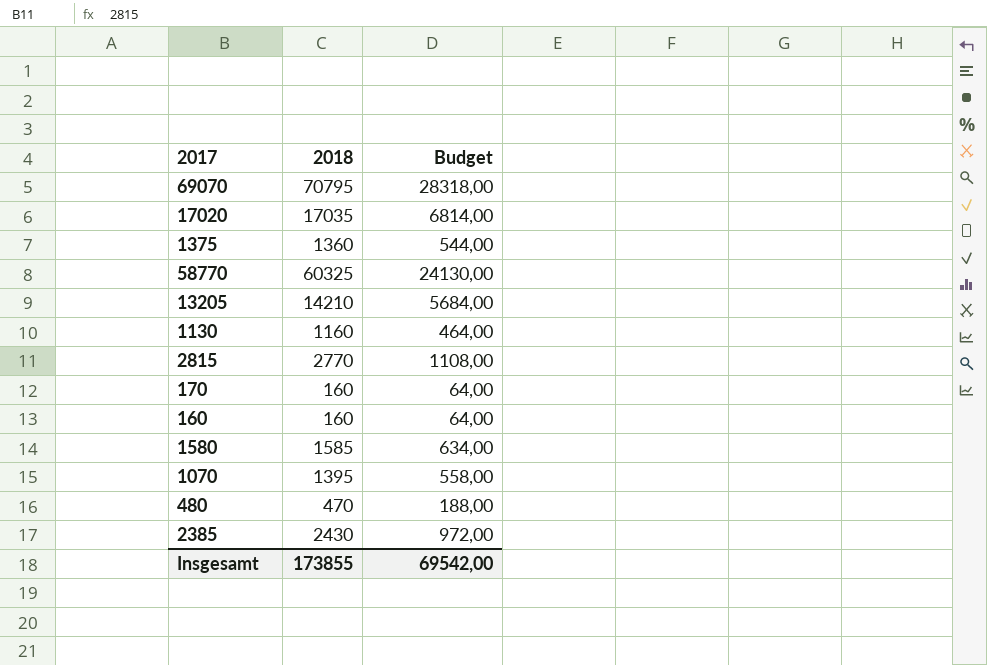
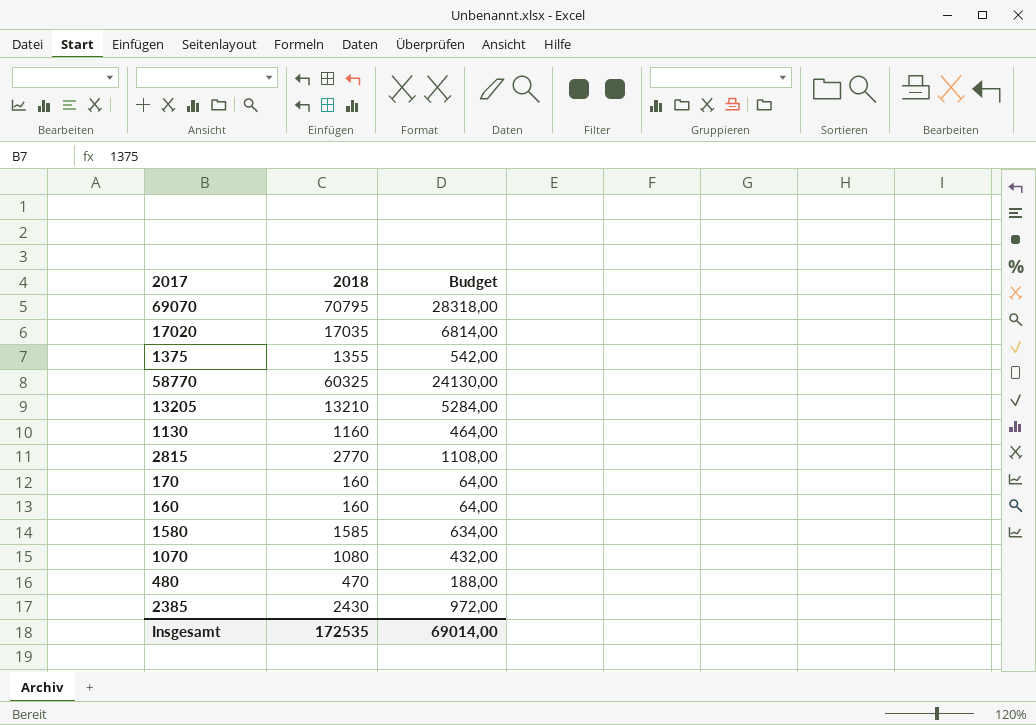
1375 | 2018: 1360 -> 1355
1375 | Budget: 544,00 -> 542,00
13205 | 2018: 14210 -> 13210
13205 | Budget: 5684,00 -> 5284,00
1070 | 2018: 1395 -> 1080
1070 | Budget: 558,00 -> 432,00
Insgesamt | 2018: 173855 -> 172535
Insgesamt | Budget: 69542,00 -> 69014,00

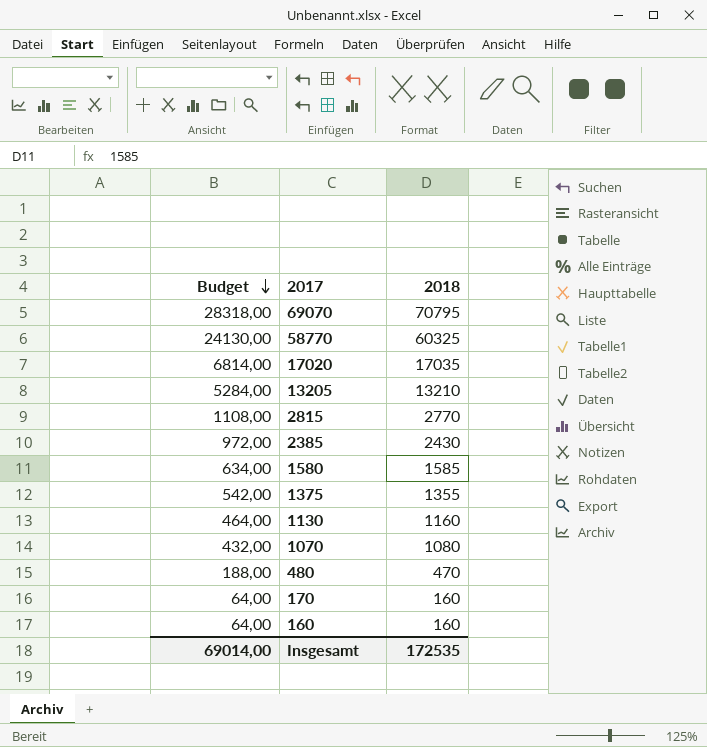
row order: none -> Budget descending
column Budget | position: 3 -> 1

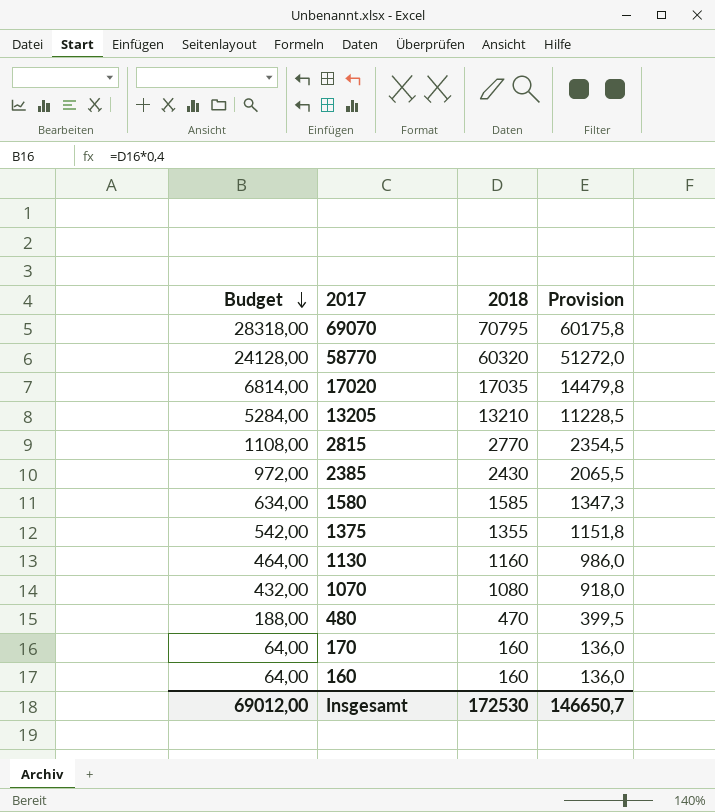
column Provision | formula: none -> [2018] * 0,85
58770 | Budget: 24130,00 -> 24128,00
58770 | 2018: 60325 -> 60320
Insgesamt | Budget: 69014,00 -> 69012,00
Insgesamt | 2018: 172535 -> 172530

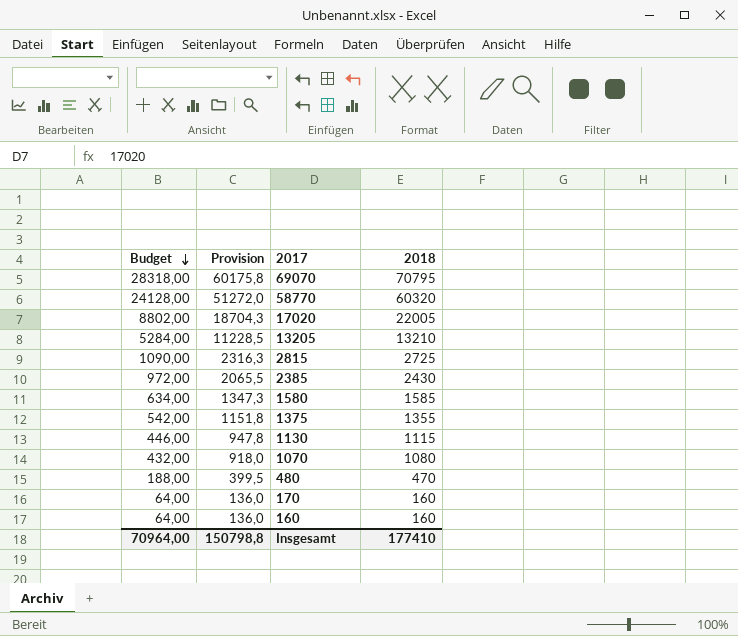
column Provision | position: 4 -> 2
17020 | Budget: 6814,00 -> 8802,00
17020 | Provision: 14479,8 -> 18704,3
17020 | 2018: 17035 -> 22005
2815 | Budget: 1108,00 -> 1090,00
2815 | Provision: 2354,5 -> 2316,3
2815 | 2018: 2770 -> 2725
1130 | Budget: 464,00 -> 446,00
1130 | Provision: 986,0 -> 947,8
1130 | 2018: 1160 -> 1115
Insgesamt | Budget: 69012,00 -> 70964,00
Insgesamt | Provision: 146650,7 -> 150798,8
Insgesamt | 2018: 172530 -> 177410

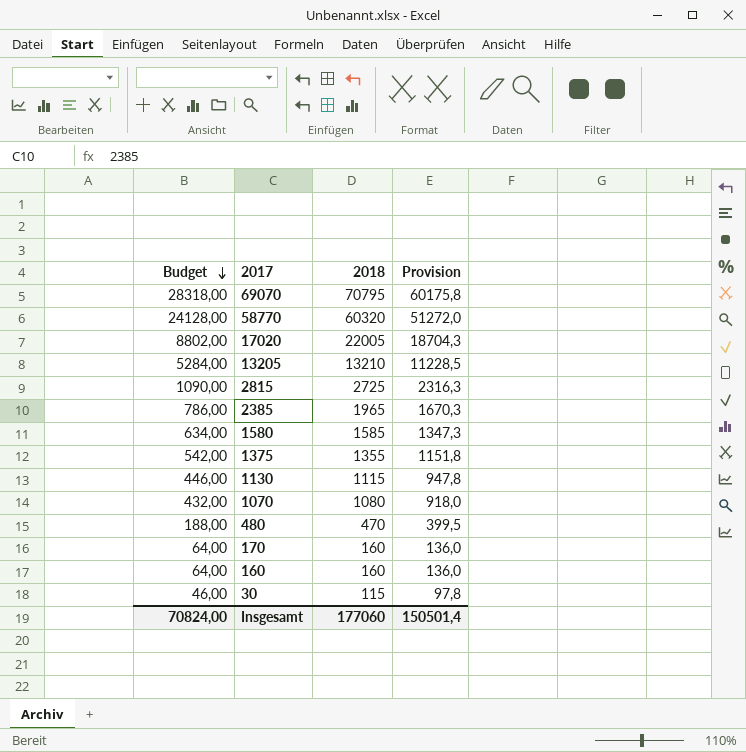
column Provision | position: 2 -> 4
2385 | Budget: 972,00 -> 786,00
2385 | 2018: 2430 -> 1965
2385 | Provision: 2065,5 -> 1670,3
row 30: none -> 46,00 | 115 | 97,8
Insgesamt | Budget: 70964,00 -> 70824,00
Insgesamt | 2018: 177410 -> 177060
Insgesamt | Provision: 150798,8 -> 150501,4

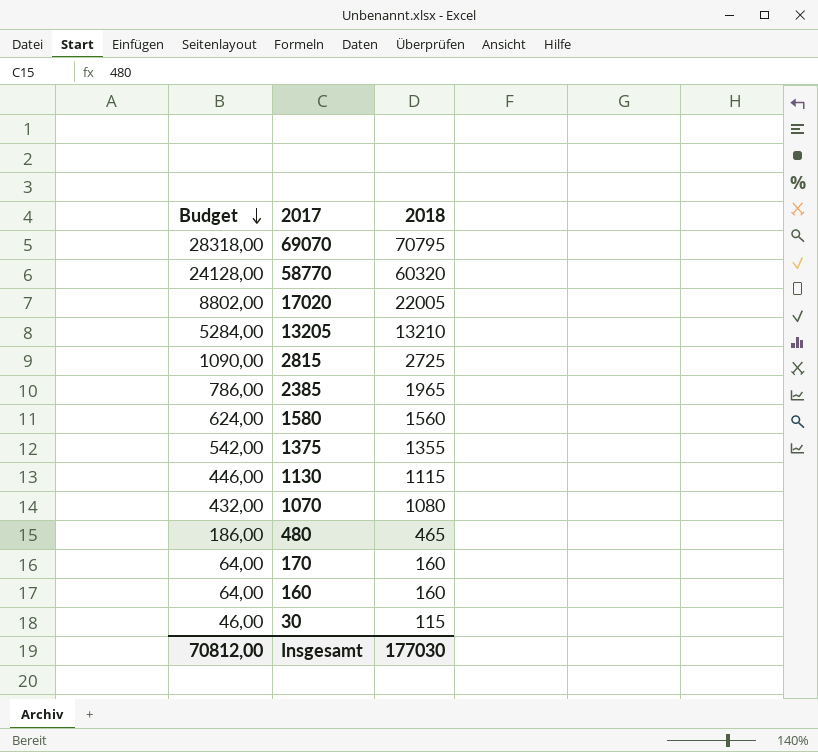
column Provision | formula: [2018] * 0,85 -> none
1580 | Budget: 634,00 -> 624,00
1580 | 2018: 1585 -> 1560
480 | Budget: 188,00 -> 186,00
480 | 2018: 470 -> 465
Insgesamt | Budget: 70824,00 -> 70812,00
Insgesamt | 2018: 177060 -> 177030

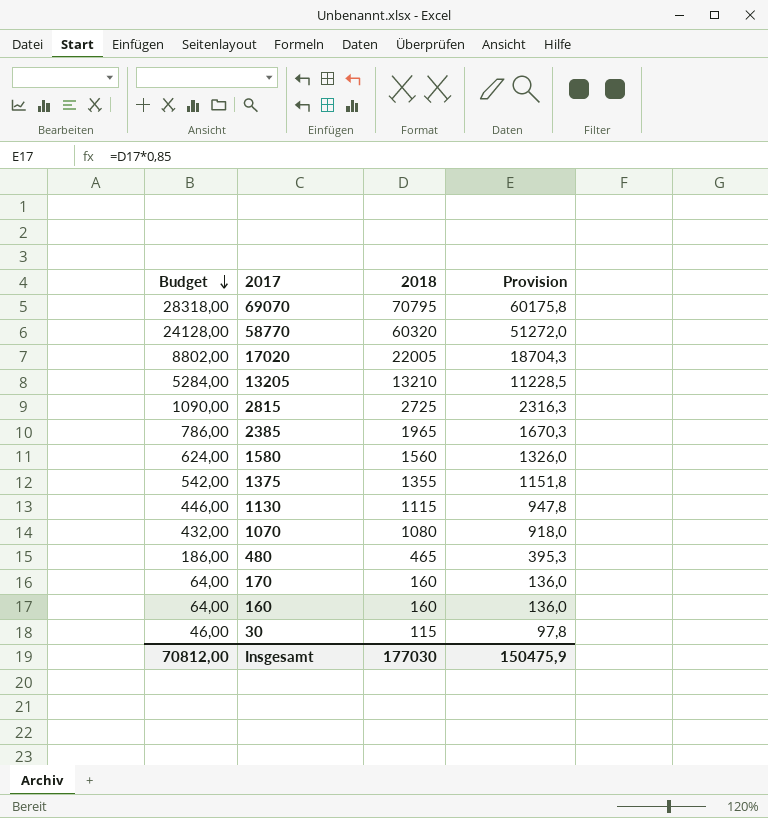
column Provision | formula: none -> [2018] * 0,85

